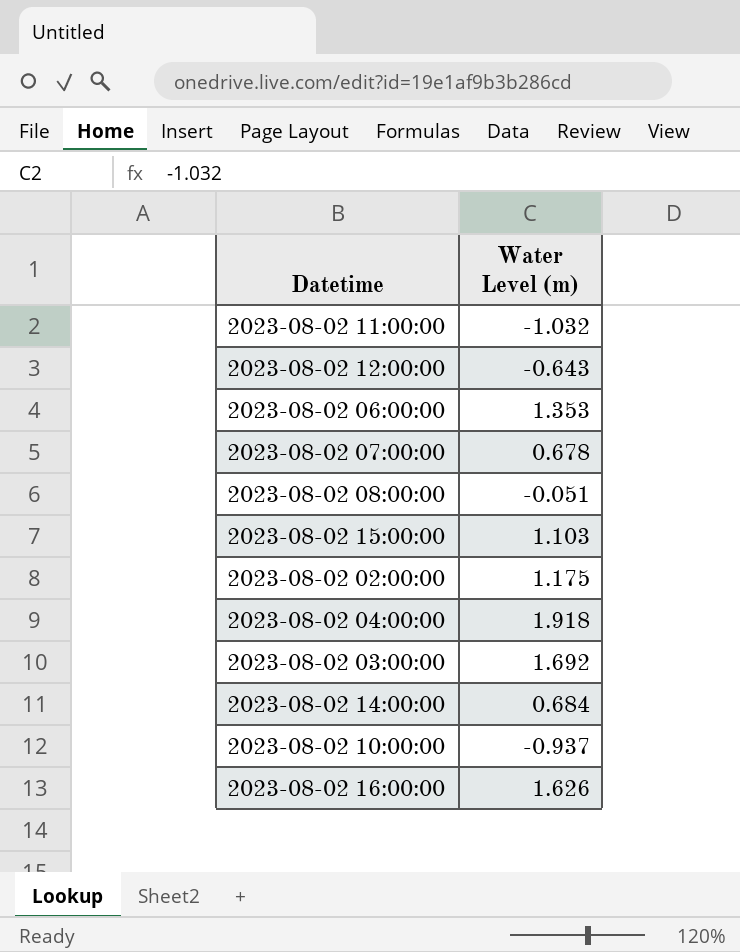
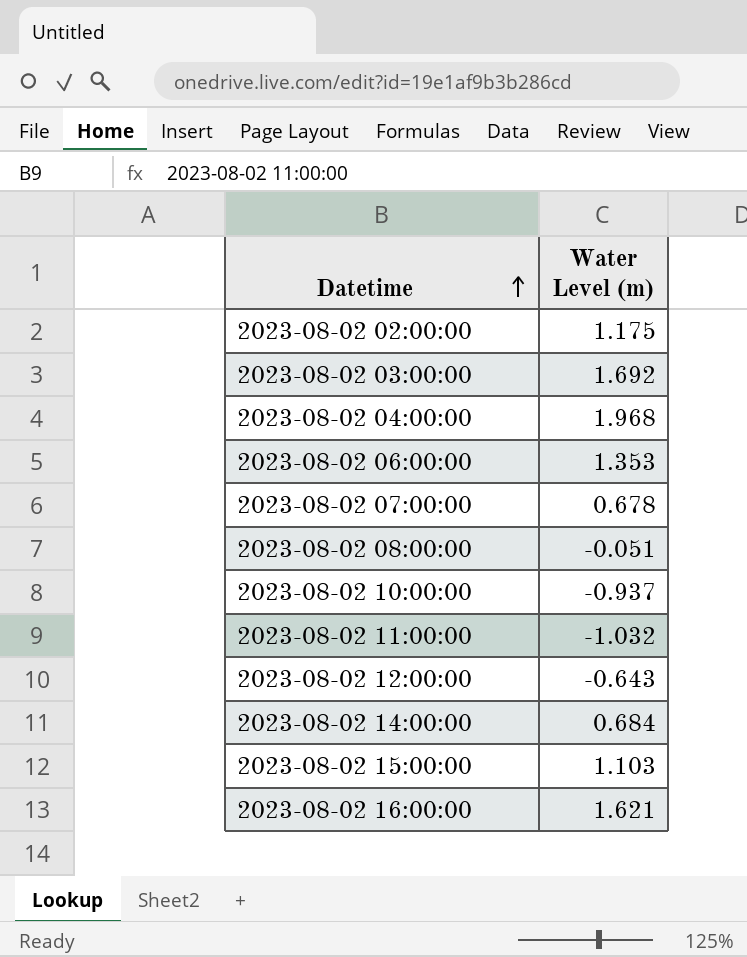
row order: none -> Datetime ascending
2023-08-02 04:00:00 | Water Level (m): 1.918 -> 1.968
2023-08-02 16:00:00 | Water Level (m): 1.626 -> 1.621

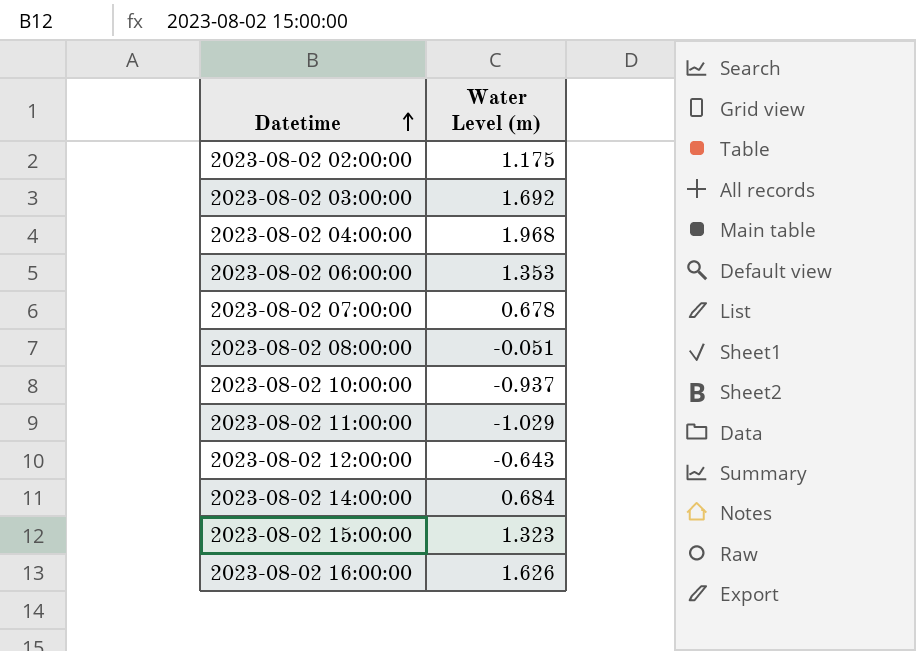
2023-08-02 11:00:00 | Water Level (m): -1.032 -> -1.029
2023-08-02 15:00:00 | Water Level (m): 1.103 -> 1.323
2023-08-02 16:00:00 | Water Level (m): 1.621 -> 1.626

